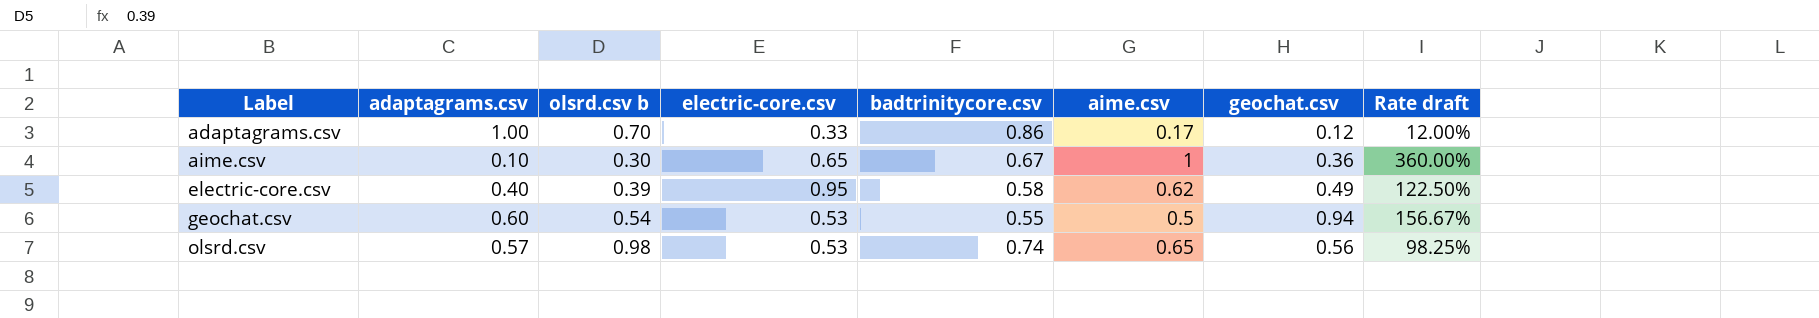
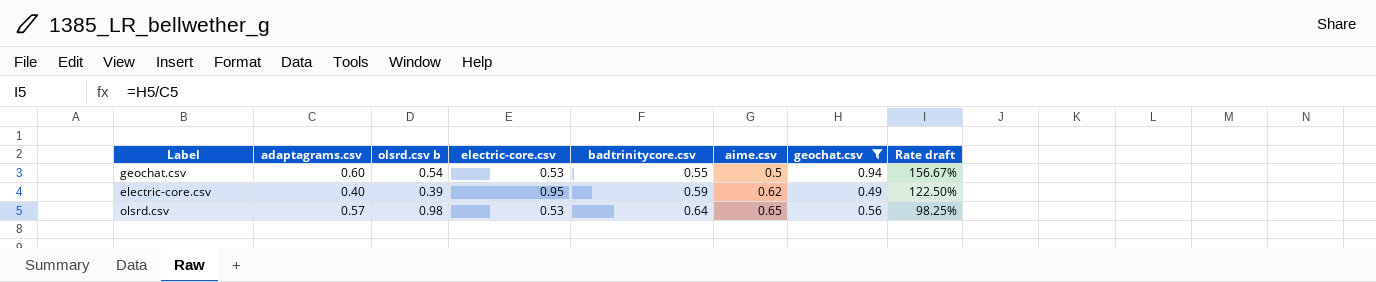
filter: none -> geochat.csv >= 0.49
row order: Label ascending -> badtrinitycore.csv ascending
electric-core.csv | badtrinitycore.csv: 0.58 -> 0.59
olsrd.csv | badtrinitycore.csv: 0.74 -> 0.64

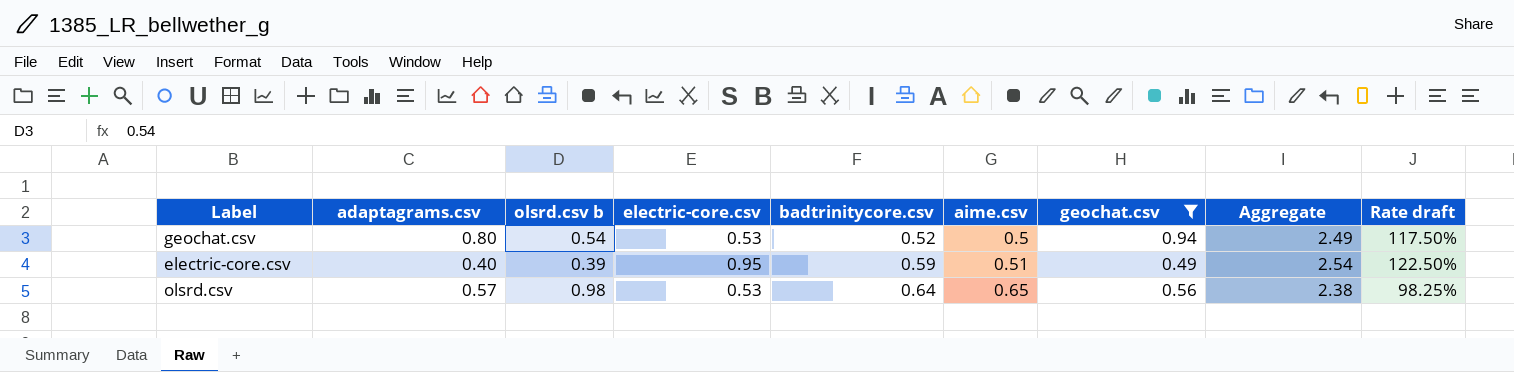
column Aggregate | formula: none -> [electric-core.csv] + [badtrinitycore.csv] + [aime.csv] + [geochat.csv]
geochat.csv | adaptagrams.csv: 0.60 -> 0.80
geochat.csv | badtrinitycore.csv: 0.55 -> 0.52
geochat.csv | Rate draft: 156.67% -> 117.50%
electric-core.csv | aime.csv: 0.62 -> 0.51

